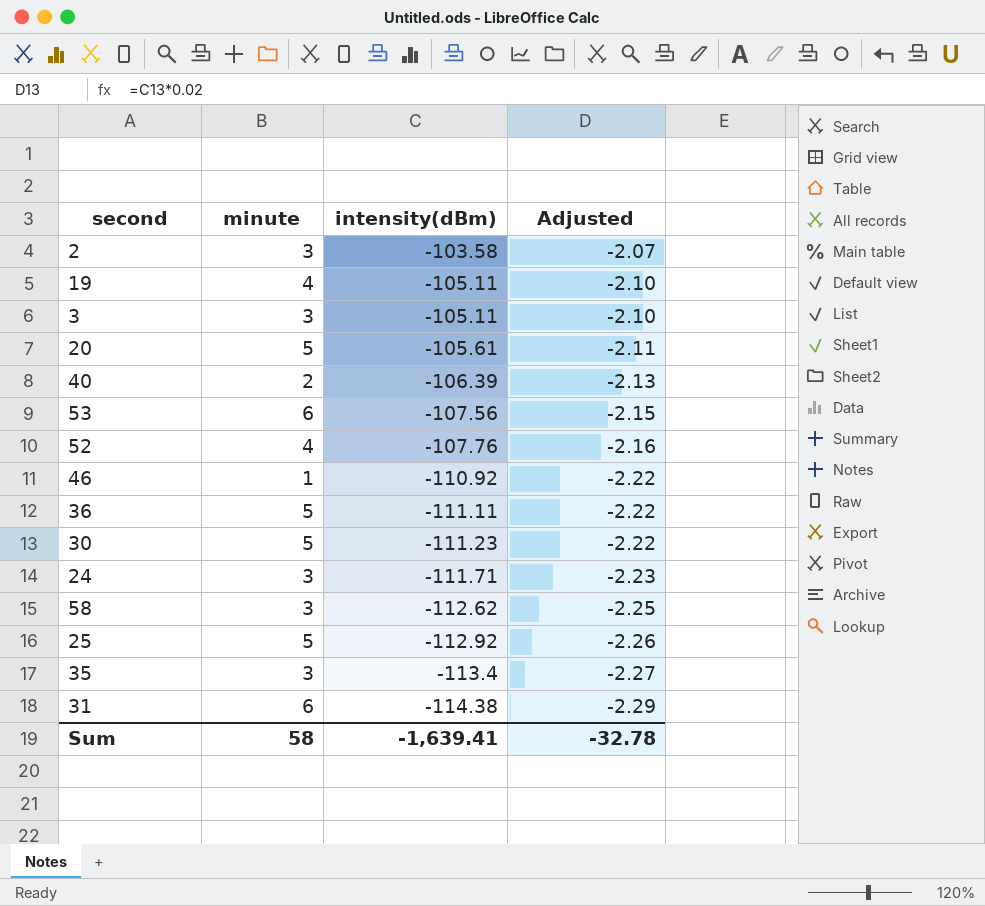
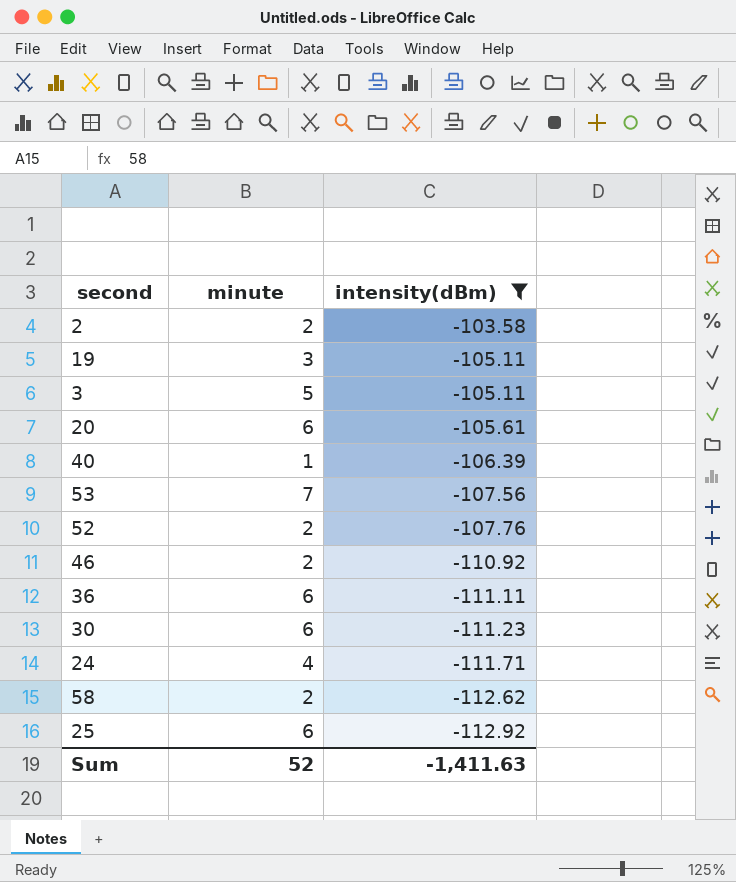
filter: none -> intensity(dBm) >= -112.92
column Adjusted | formula: [intensity(dBm)] * 0.02 -> none
2 | minute: 3 -> 2
19 | minute: 4 -> 3
3 | minute: 3 -> 5
20 | minute: 5 -> 6
40 | minute: 2 -> 1
53 | minute: 6 -> 7
52 | minute: 4 -> 2
46 | minute: 1 -> 2
36 | minute: 5 -> 6
30 | minute: 5 -> 6
24 | minute: 3 -> 4
58 | minute: 3 -> 2
25 | minute: 5 -> 6
Sum | minute: 58 -> 52
Sum | intensity(dBm): -1,639.41 -> -1,411.63

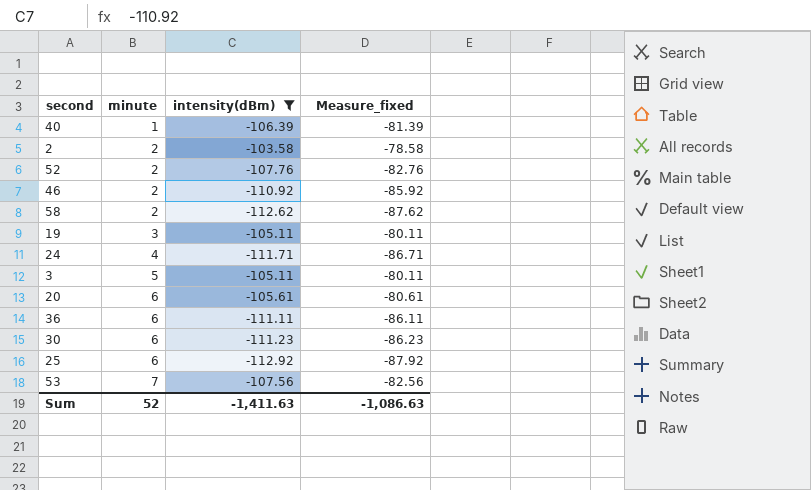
row order: intensity(dBm) descending -> minute ascending
column Measure_fixed | formula: none -> [intensity(dBm)] + 25

